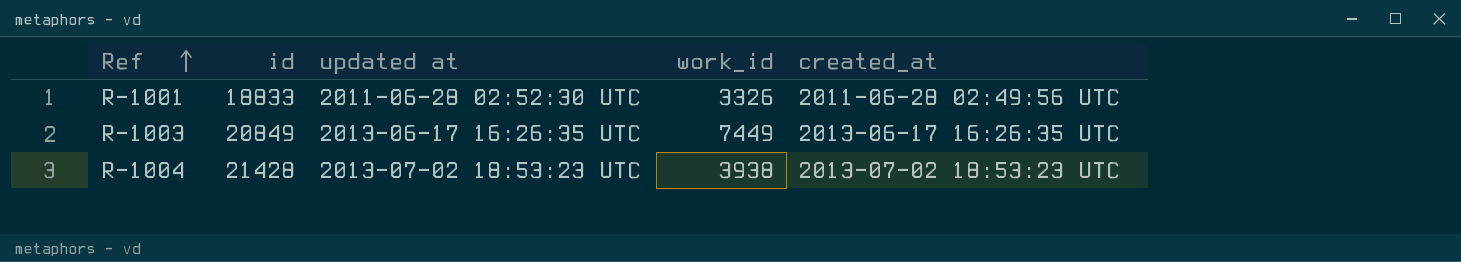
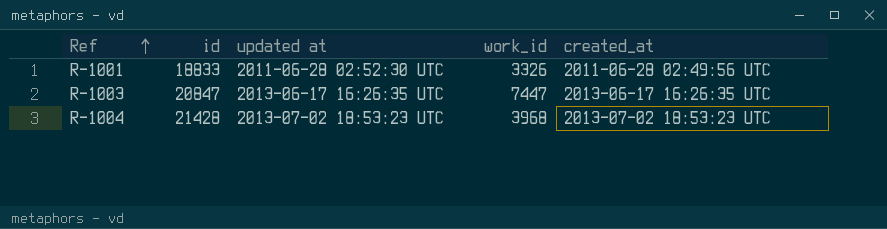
R-1003 | id: 20849 -> 20847
R-1003 | work_id: 7449 -> 7447
R-1004 | work_id: 3938 -> 3968

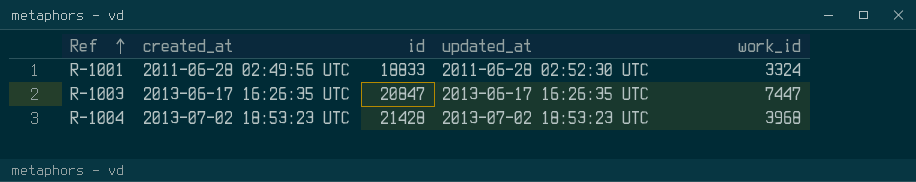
column created_at | position: 5 -> 2
column name: updated at -> updated_at
R-1001 | work_id: 3326 -> 3324

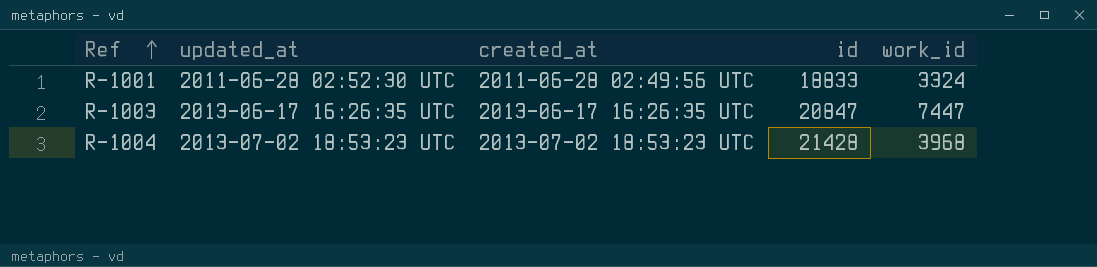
column updated_at | position: 4 -> 2

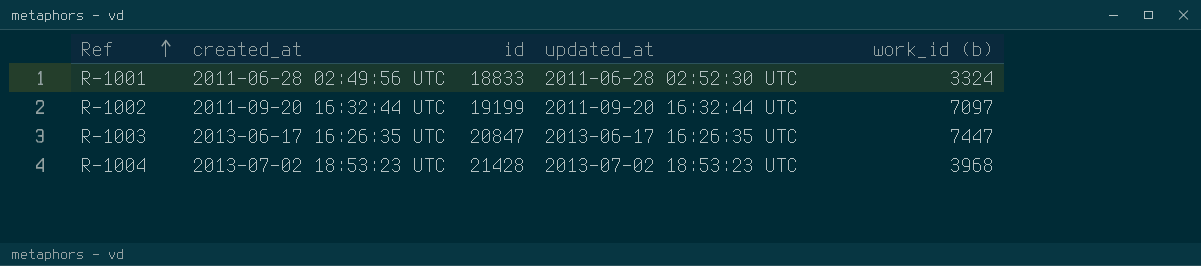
column updated_at | position: 2 -> 4
column name: work_id -> work_id (b)
row R-1002: none -> 2011-09-20 16:32:44 UTC | 19199 | 2011-09-20 16:32:44 UTC | 7097

